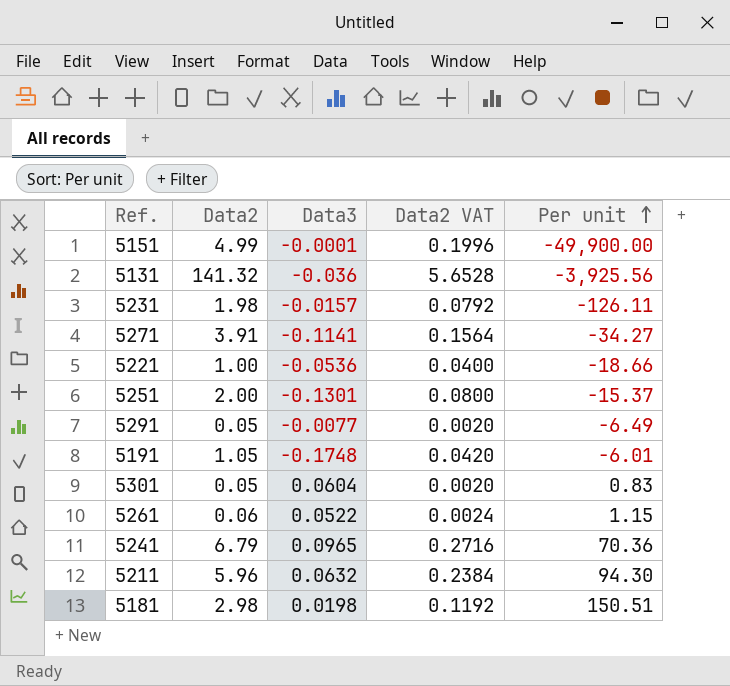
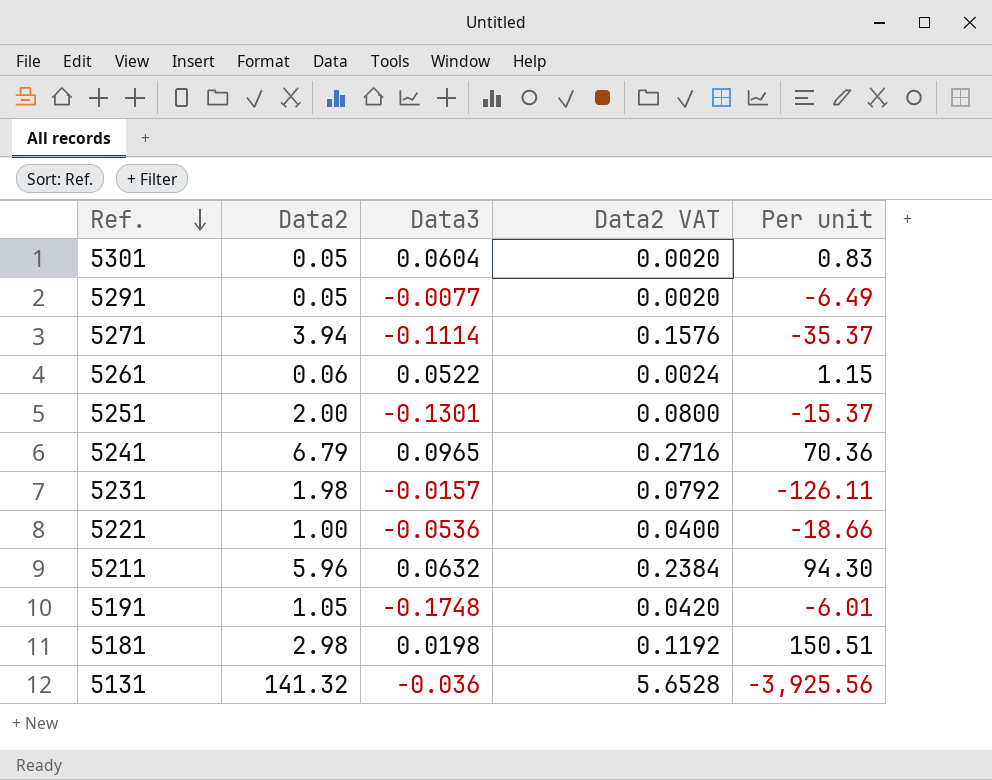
row order: Per unit ascending -> Ref. descending
row 5151: 4.99 | -0.0001 | 0.1996 | -49,900.00 -> none
5271 | Data2: 3.91 -> 3.94
5271 | Data3: -0.1141 -> -0.1114
5271 | Data2 VAT: 0.1564 -> 0.1576
5271 | Per unit: -34.27 -> -35.37

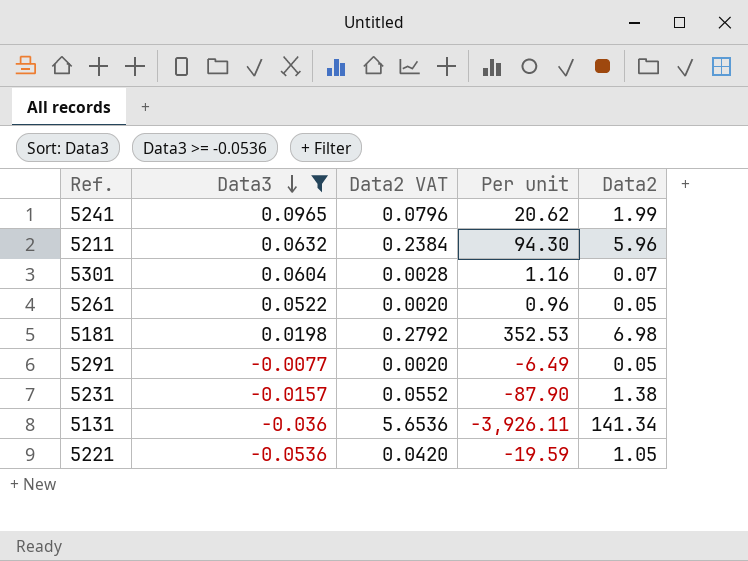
filter: none -> Data3 >= -0.0536
row order: Ref. descending -> Data3 descending
column Data2 | position: 2 -> 5
5241 | Data2 VAT: 0.2716 -> 0.0796
5241 | Per unit: 70.36 -> 20.62
5241 | Data2: 6.79 -> 1.99
5301 | Data2 VAT: 0.0020 -> 0.0028
5301 | Per unit: 0.83 -> 1.16
5301 | Data2: 0.05 -> 0.07
5261 | Data2 VAT: 0.0024 -> 0.0020
5261 | Per unit: 1.15 -> 0.96
5261 | Data2: 0.06 -> 0.05
5181 | Data2 VAT: 0.1192 -> 0.2792
5181 | Per unit: 150.51 -> 352.53
5181 | Data2: 2.98 -> 6.98
5231 | Data2 VAT: 0.0792 -> 0.0552
5231 | Per unit: -126.11 -> -87.90
5231 | Data2: 1.98 -> 1.38
5131 | Data2 VAT: 5.6528 -> 5.6536
5131 | Per unit: -3,925.56 -> -3,926.11
5131 | Data2: 141.32 -> 141.34
5221 | Data2 VAT: 0.0400 -> 0.0420
5221 | Per unit: -18.66 -> -19.59
5221 | Data2: 1.00 -> 1.05

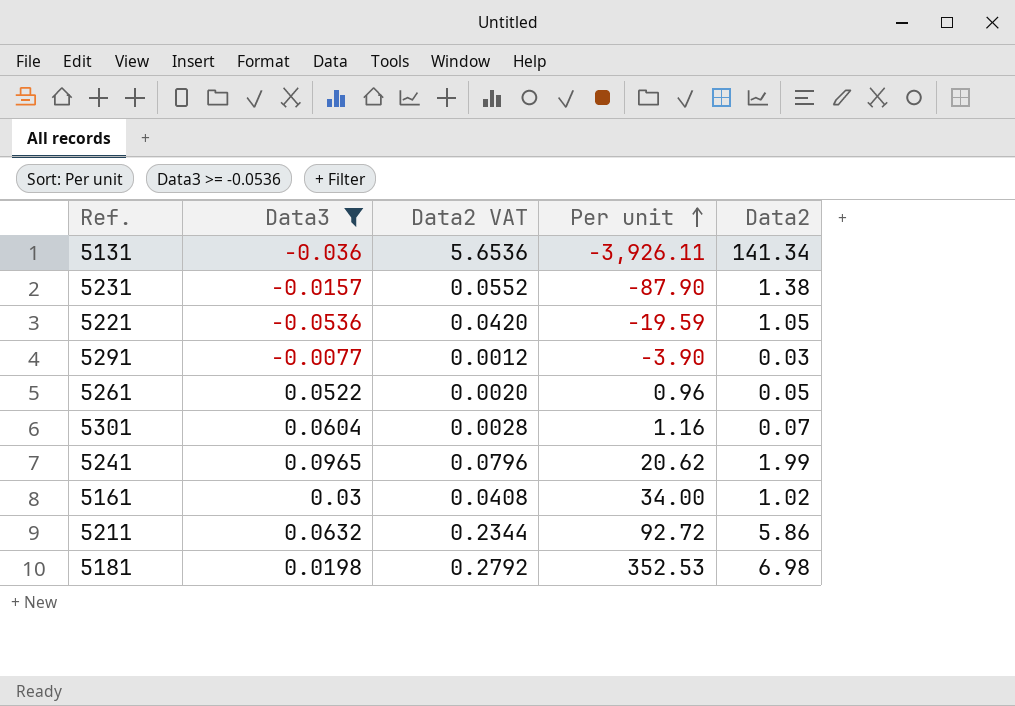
row order: Data3 descending -> Per unit ascending
5291 | Data2 VAT: 0.0020 -> 0.0012
5291 | Per unit: -6.49 -> -3.90
5291 | Data2: 0.05 -> 0.03
row 5161: none -> 0.03 | 0.0408 | 34.00 | 1.02
5211 | Data2 VAT: 0.2384 -> 0.2344
5211 | Per unit: 94.30 -> 92.72
5211 | Data2: 5.96 -> 5.86

